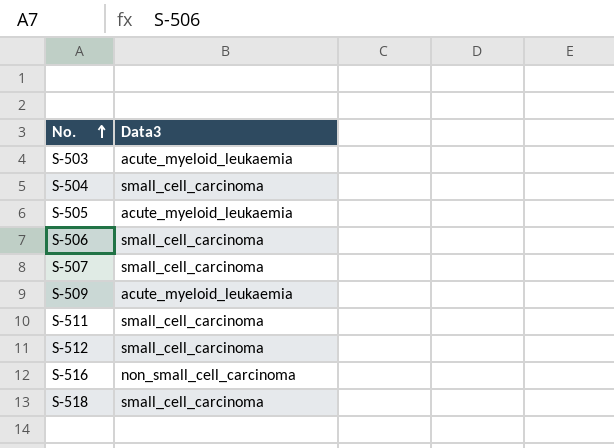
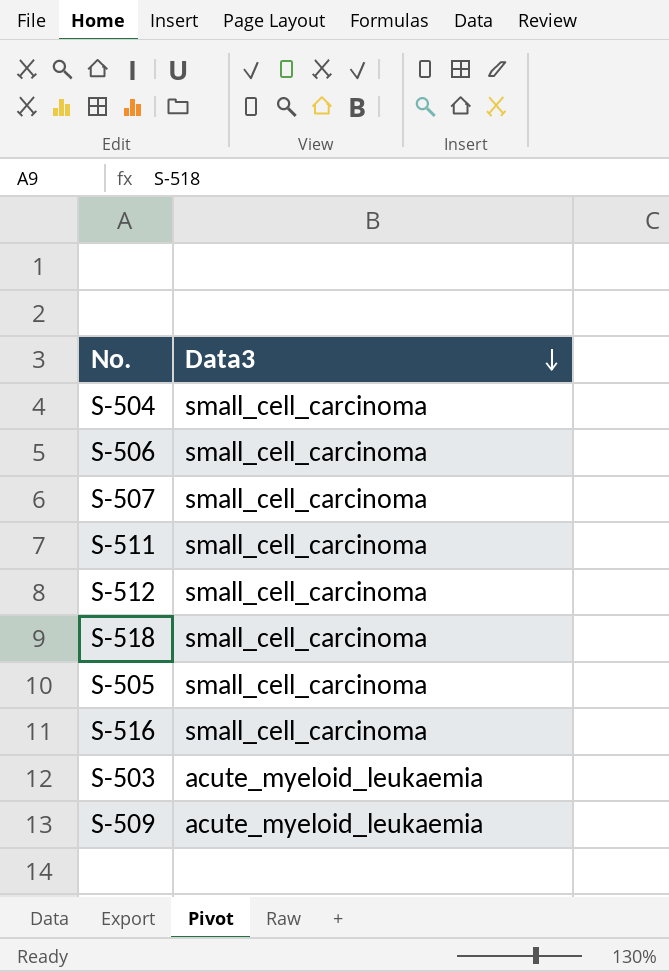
row order: No. ascending -> Data3 descending
S-505 | Data3: acute_myeloid_leukaemia -> small_cell_carcinoma
S-516 | Data3: non_small_cell_carcinoma -> small_cell_carcinoma

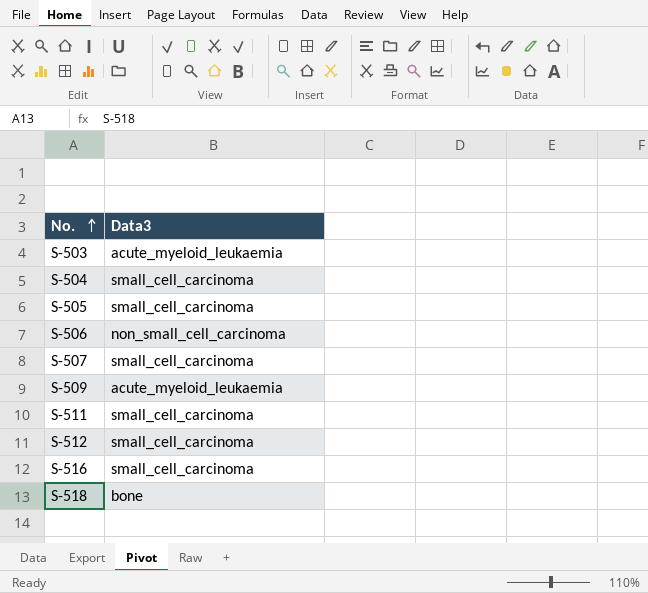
row order: Data3 descending -> No. ascending
S-506 | Data3: small_cell_carcinoma -> non_small_cell_carcinoma
S-518 | Data3: small_cell_carcinoma -> bone

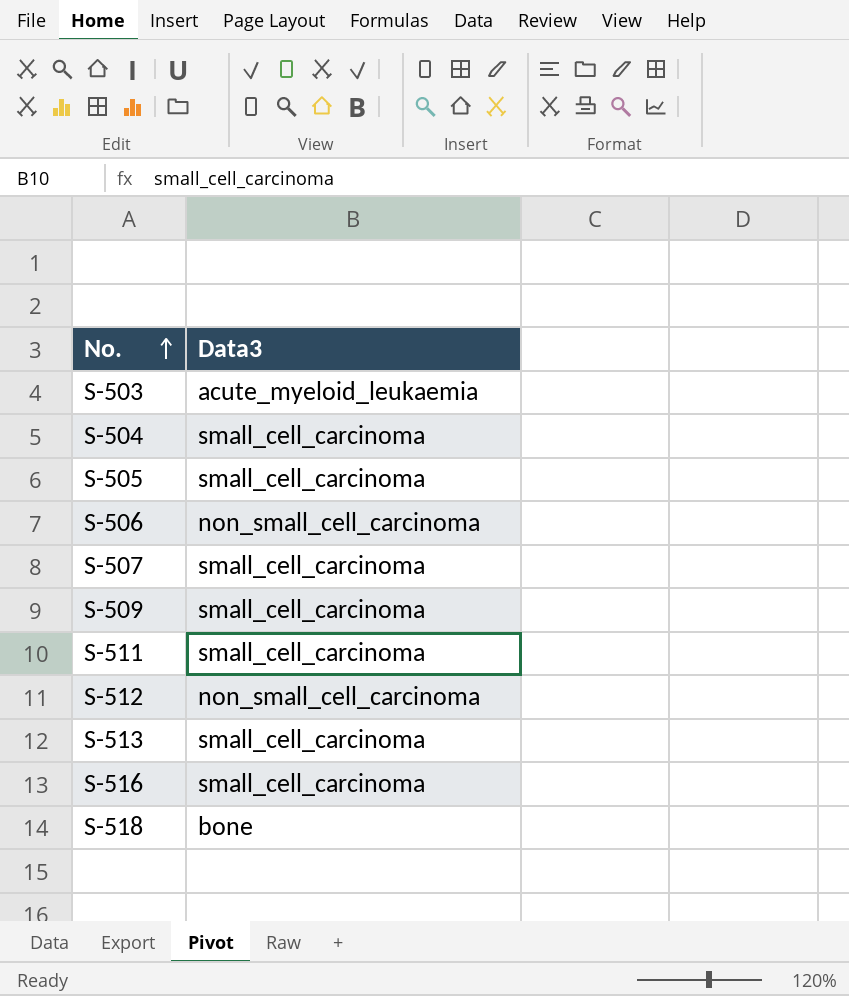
S-509 | Data3: acute_myeloid_leukaemia -> small_cell_carcinoma
S-512 | Data3: small_cell_carcinoma -> non_small_cell_carcinoma
row S-513: none -> small_cell_carcinoma

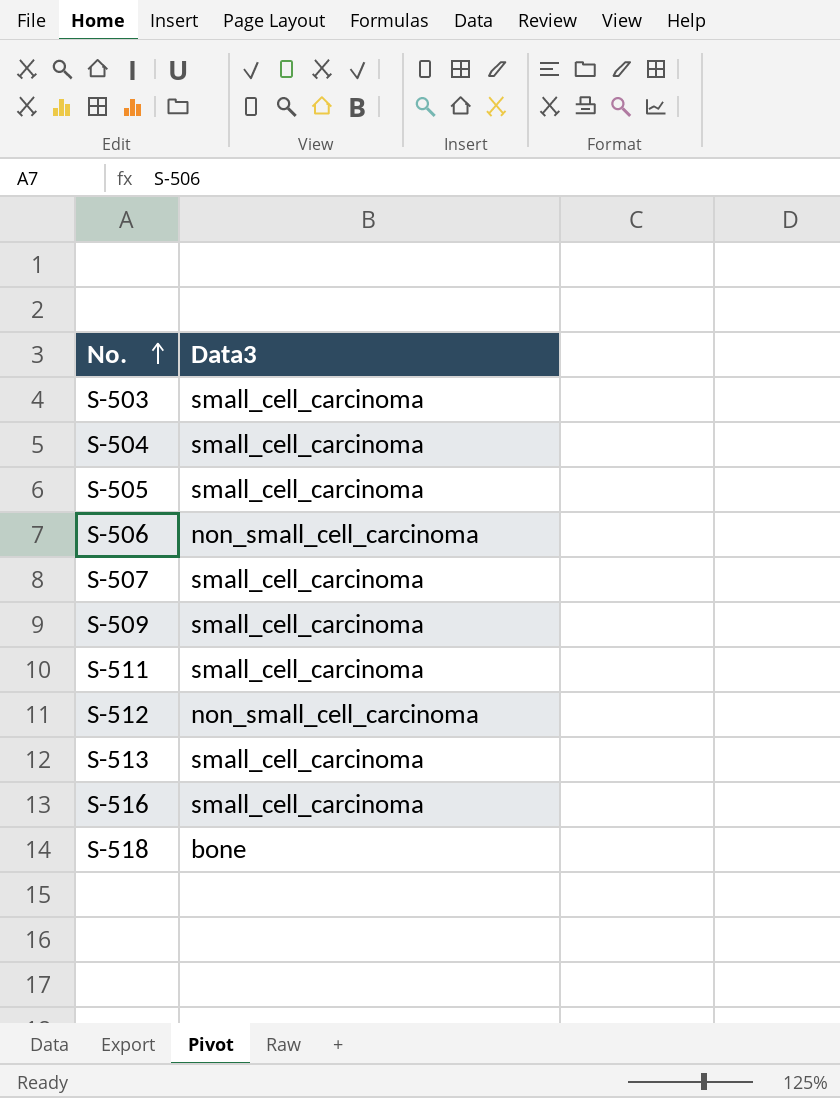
S-503 | Data3: acute_myeloid_leukaemia -> small_cell_carcinoma

